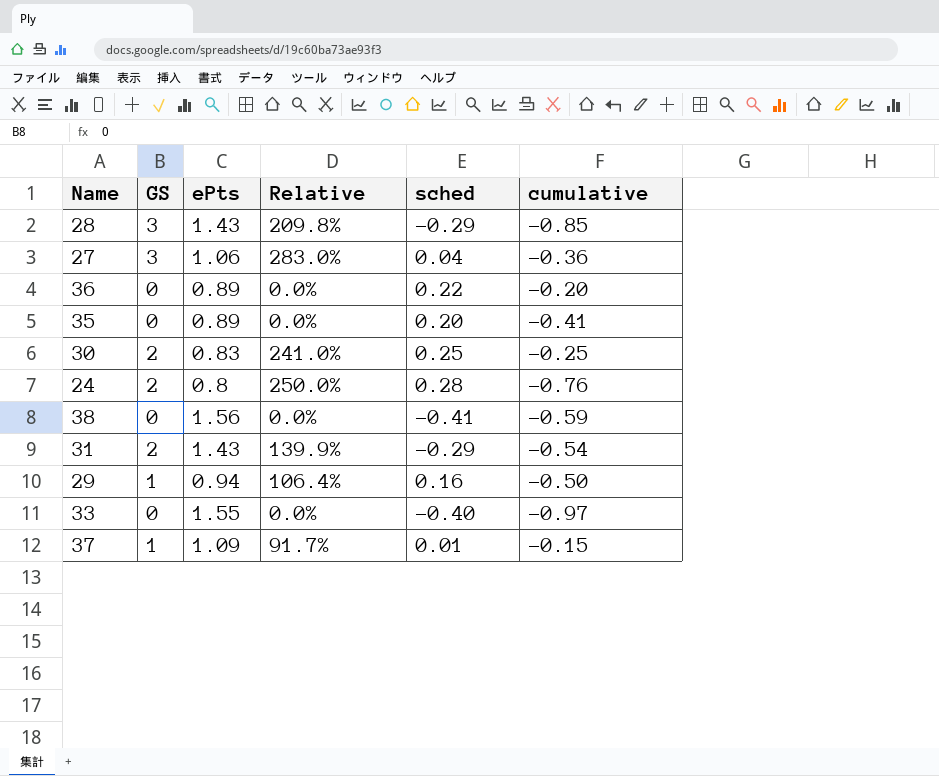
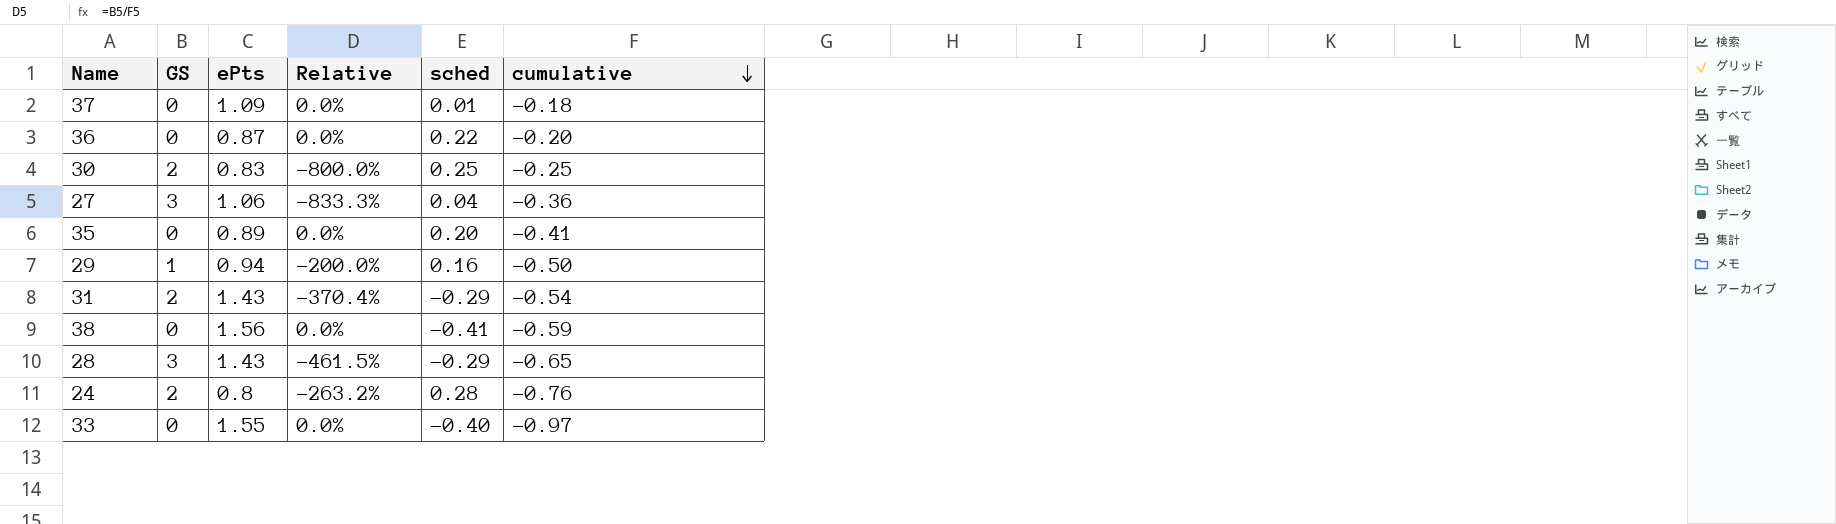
row order: none -> cumulative descending
column Relative | formula: [GS] / [ePts] -> [GS] / [cumulative]
37 | GS: 1 -> 0
37 | cumulative: -0.15 -> -0.18
36 | ePts: 0.89 -> 0.87
28 | cumulative: -0.85 -> -0.65

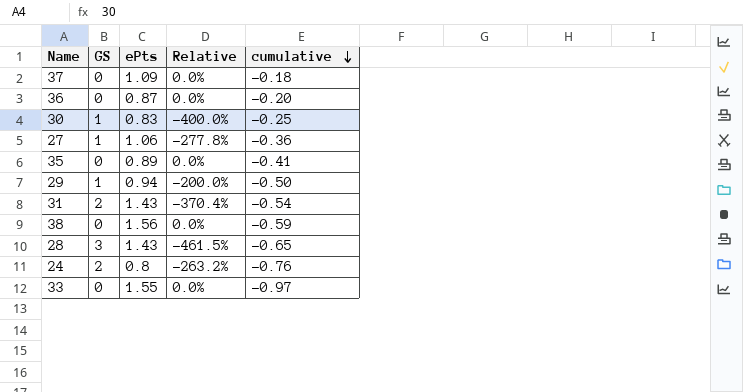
column sched | position: 5 -> none
30 | GS: 2 -> 1
30 | Relative: -800.0% -> -400.0%
27 | GS: 3 -> 1
27 | Relative: -833.3% -> -277.8%

